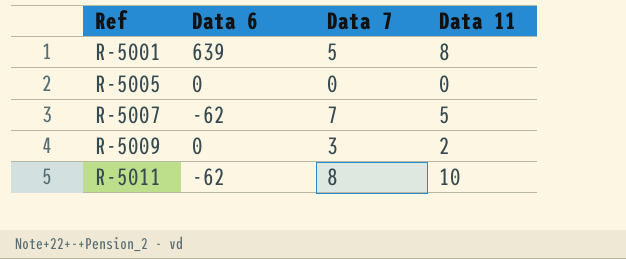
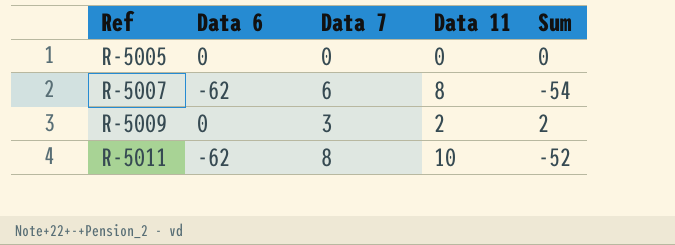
column Sum | formula: none -> [Data 6] + [Data 11]
row R-5001: 639 | 5 | 8 -> none
R-5007 | Data 7: 7 -> 6
R-5007 | Data 11: 5 -> 8

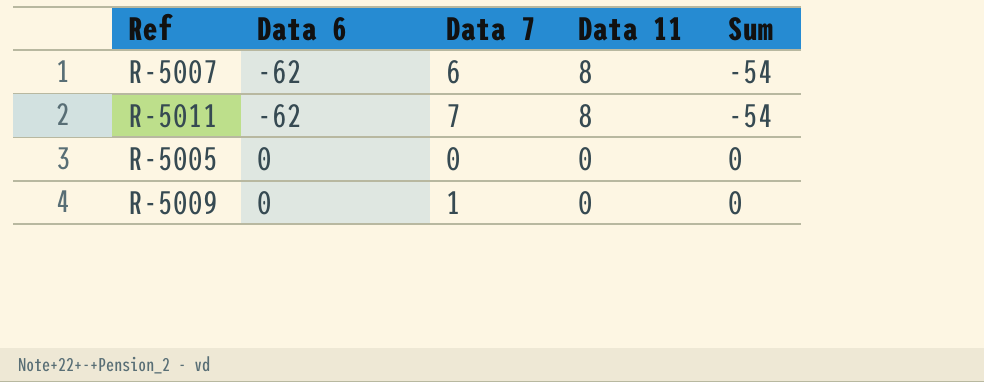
row order: Ref ascending -> Data 6 ascending
R-5011 | Data 7: 8 -> 7
R-5011 | Data 11: 10 -> 8
R-5011 | Sum: -52 -> -54
R-5009 | Data 7: 3 -> 1
R-5009 | Data 11: 2 -> 0
R-5009 | Sum: 2 -> 0

